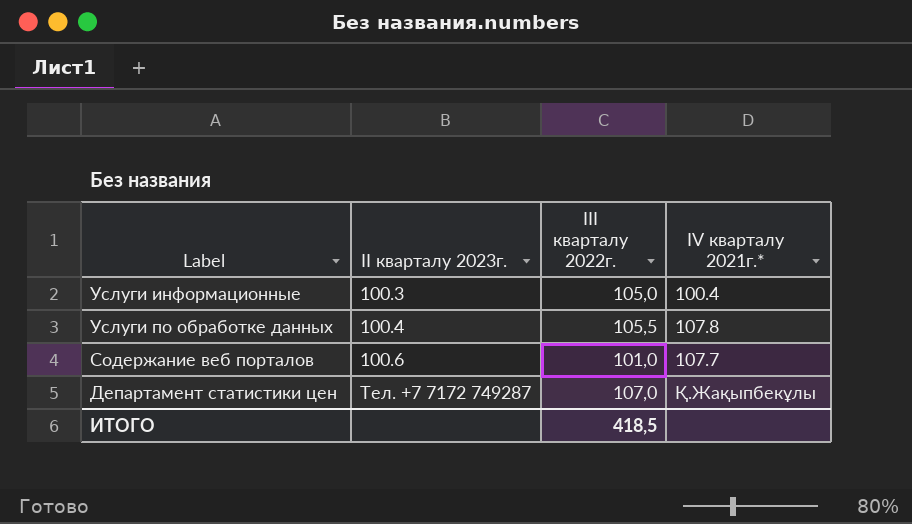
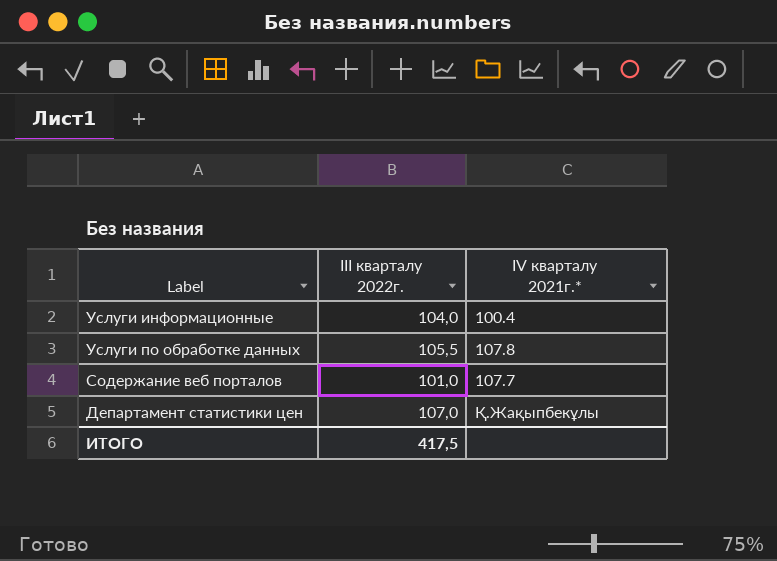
column II кварталу 2023г. | position: 2 -> none
Услуги информационные | III кварталу 2022г.: 105,0 -> 104,0
ИТОГО | III кварталу 2022г.: 418,5 -> 417,5

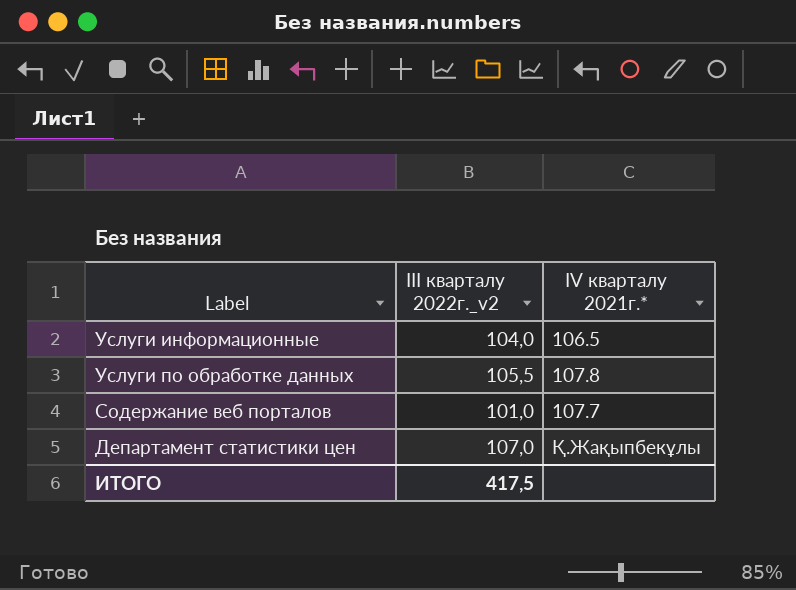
column name: III кварталу 2022г. -> III кварталу 2022г._v2
Услуги информационные | IV кварталу 2021г.*: 100.4 -> 106.5

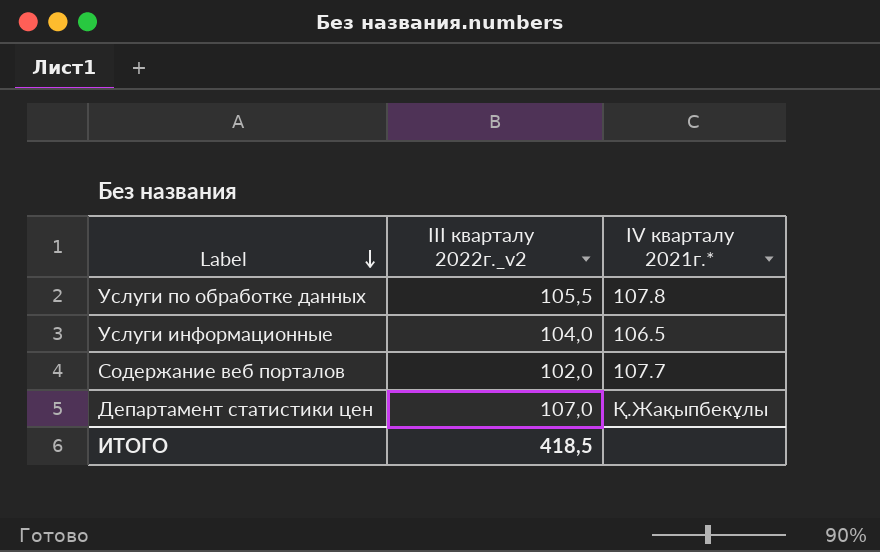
row order: none -> Label descending
Содержание веб порталов | III кварталу 2022г._v2: 101,0 -> 102,0
ИТОГО | III кварталу 2022г._v2: 417,5 -> 418,5

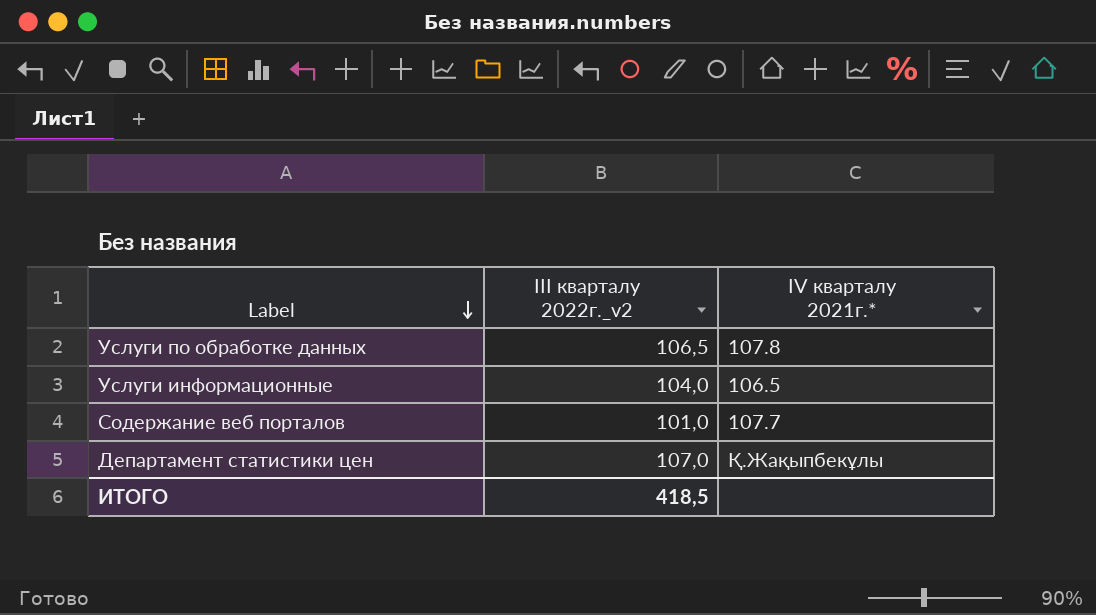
Услуги по обработке данных | III кварталу 2022г._v2: 105,5 -> 106,5
Содержание веб порталов | III кварталу 2022г._v2: 102,0 -> 101,0

